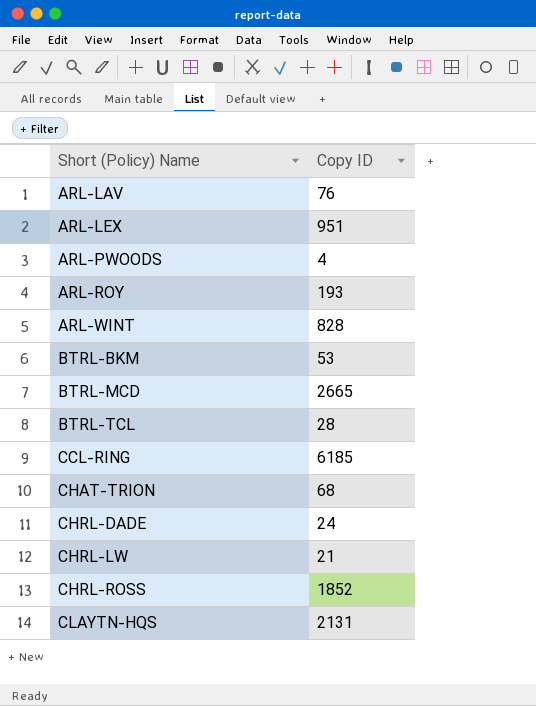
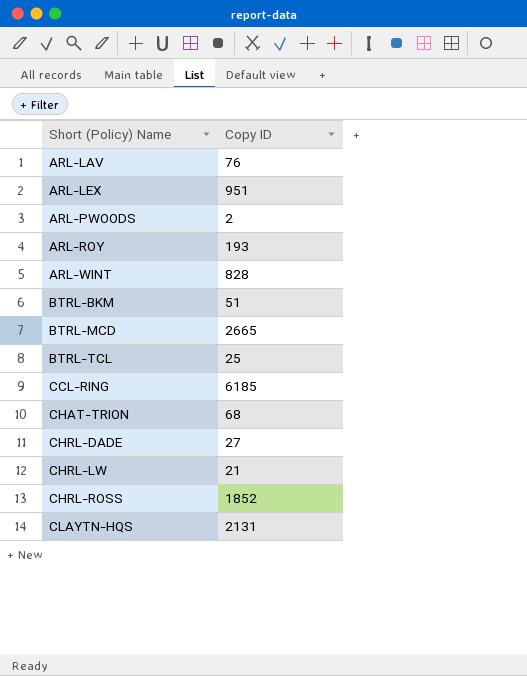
ARL-PWOODS | Copy ID: 4 -> 2
BTRL-BKM | Copy ID: 53 -> 51
BTRL-TCL | Copy ID: 28 -> 25
CHRL-DADE | Copy ID: 24 -> 27

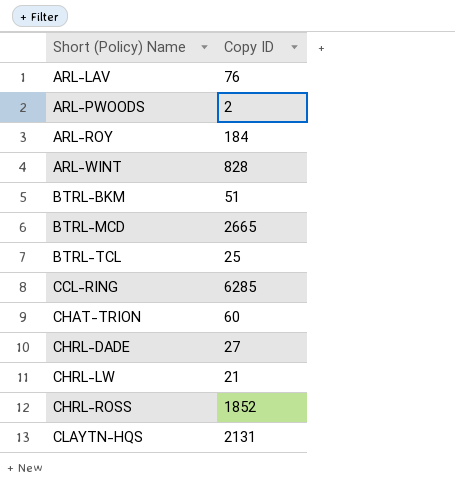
row ARL-LEX: 951 -> none
ARL-ROY | Copy ID: 193 -> 184
CCL-RING | Copy ID: 6185 -> 6285
CHAT-TRION | Copy ID: 68 -> 60

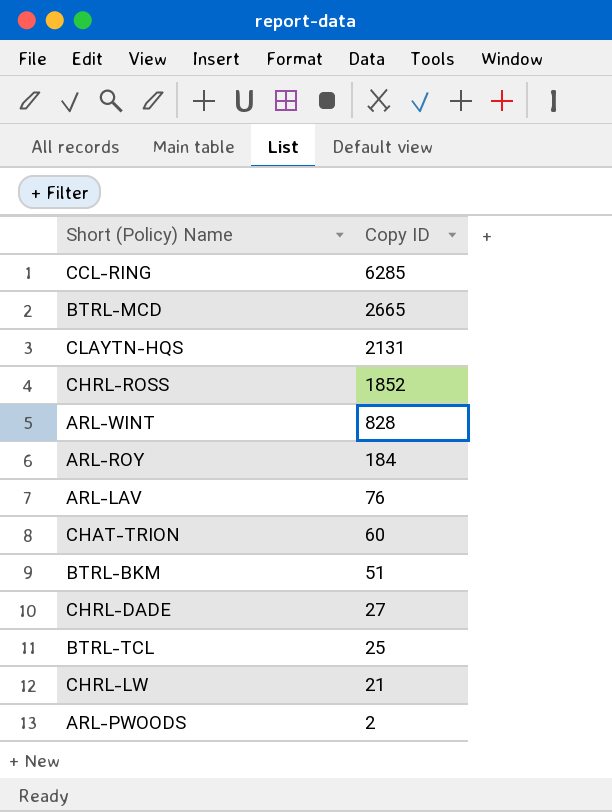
row order: Short (Policy) Name ascending -> Copy ID descending

